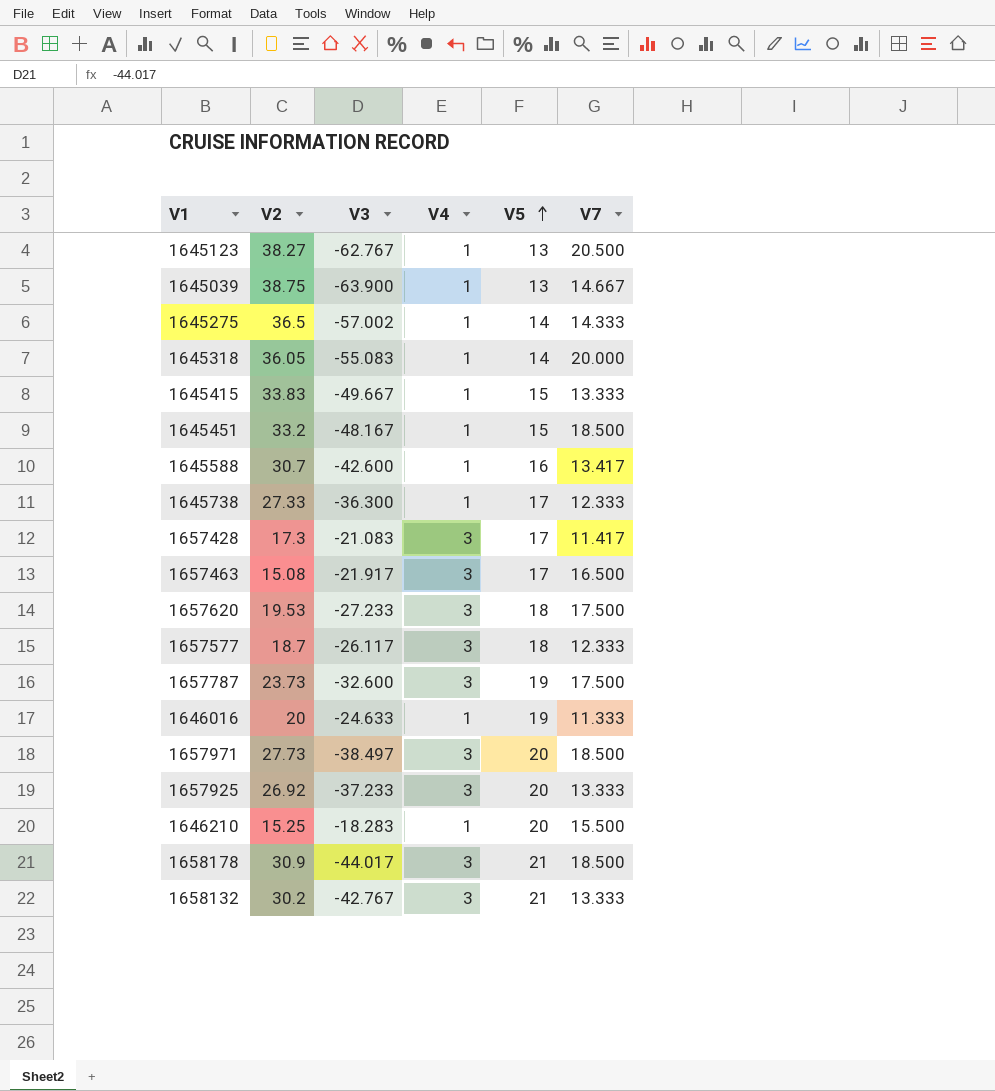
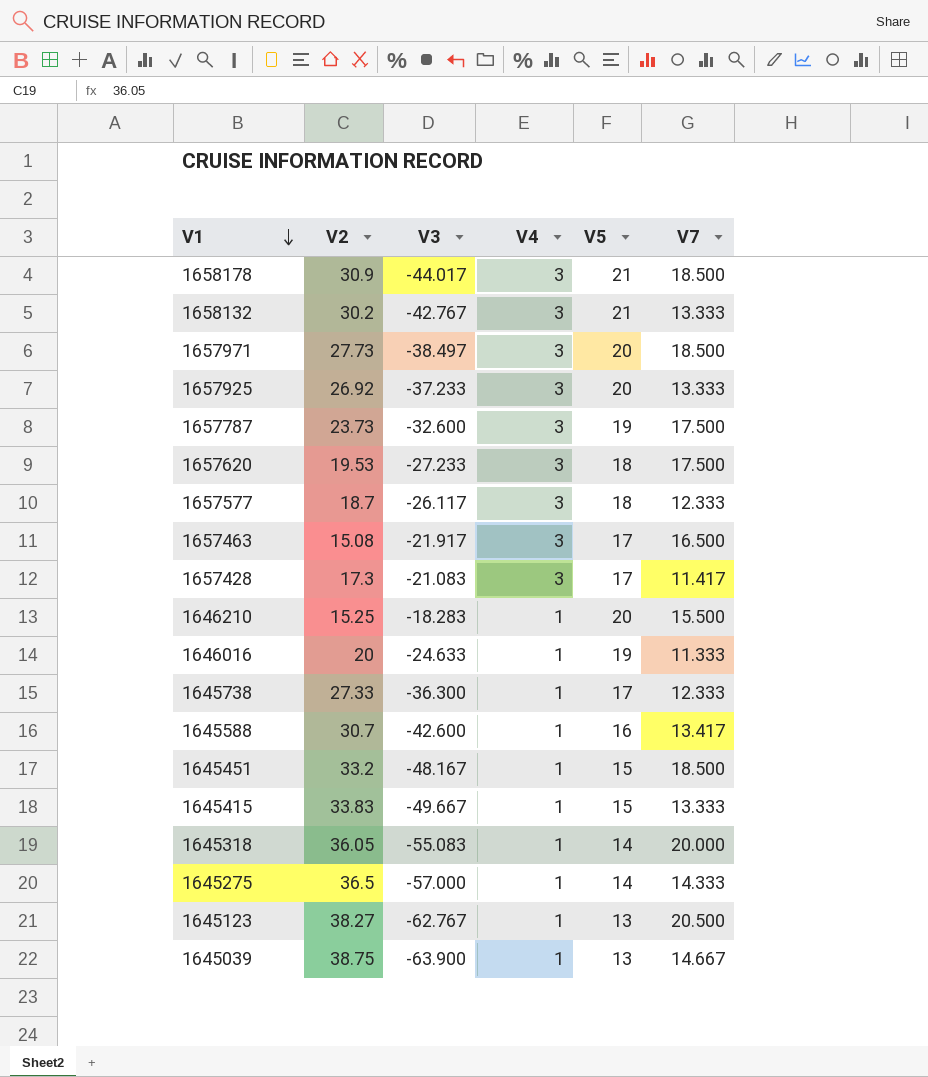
row order: V5 ascending -> V1 descending
1645275 | V3: -57.002 -> -57.000

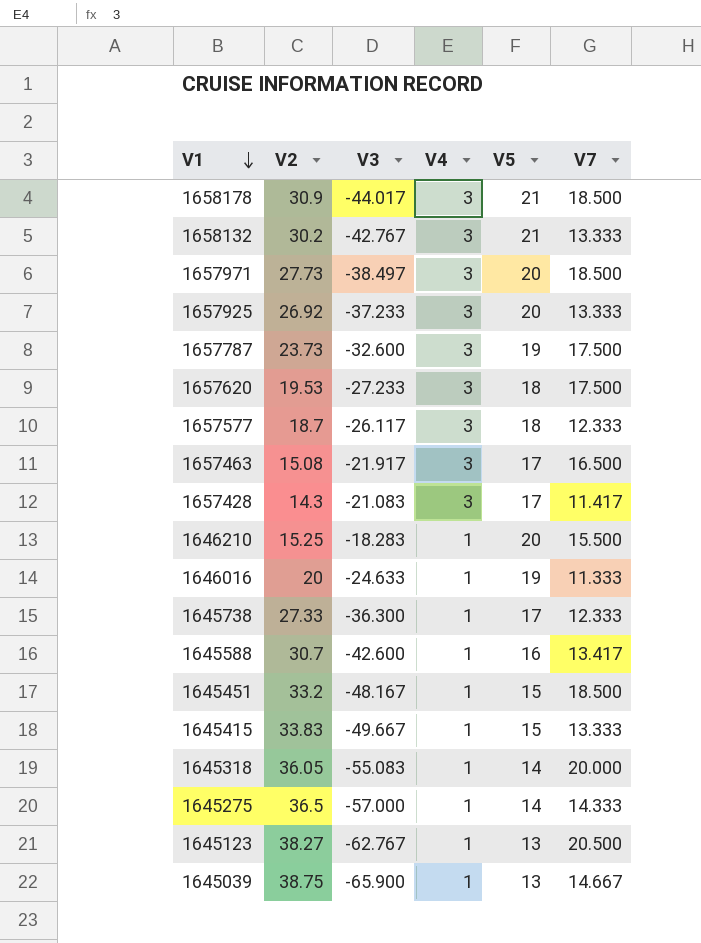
1657428 | V2: 17.3 -> 14.3
1645039 | V3: -63.900 -> -65.900

